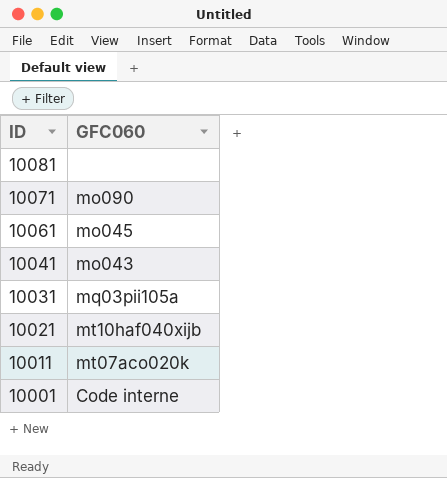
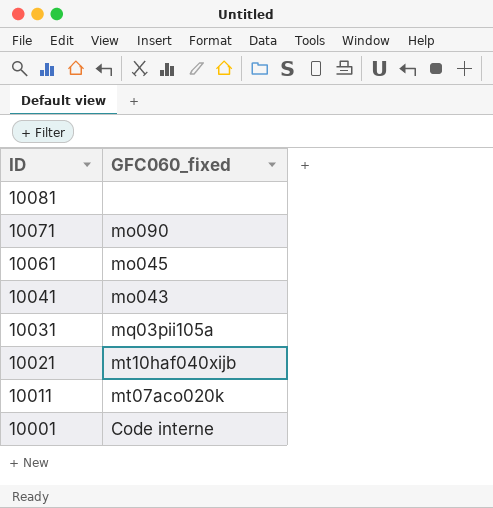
column name: GFC060 -> GFC060_fixed

